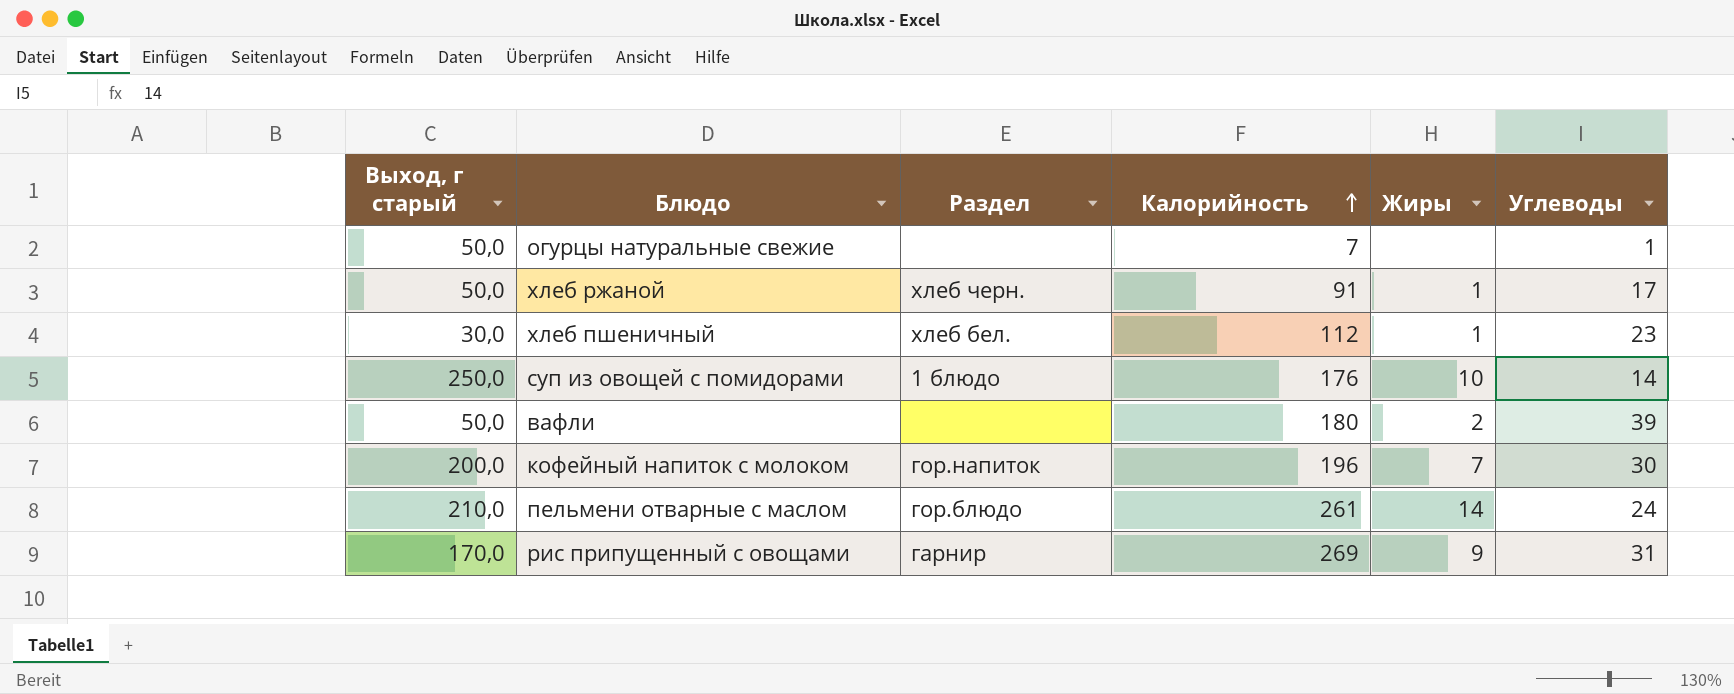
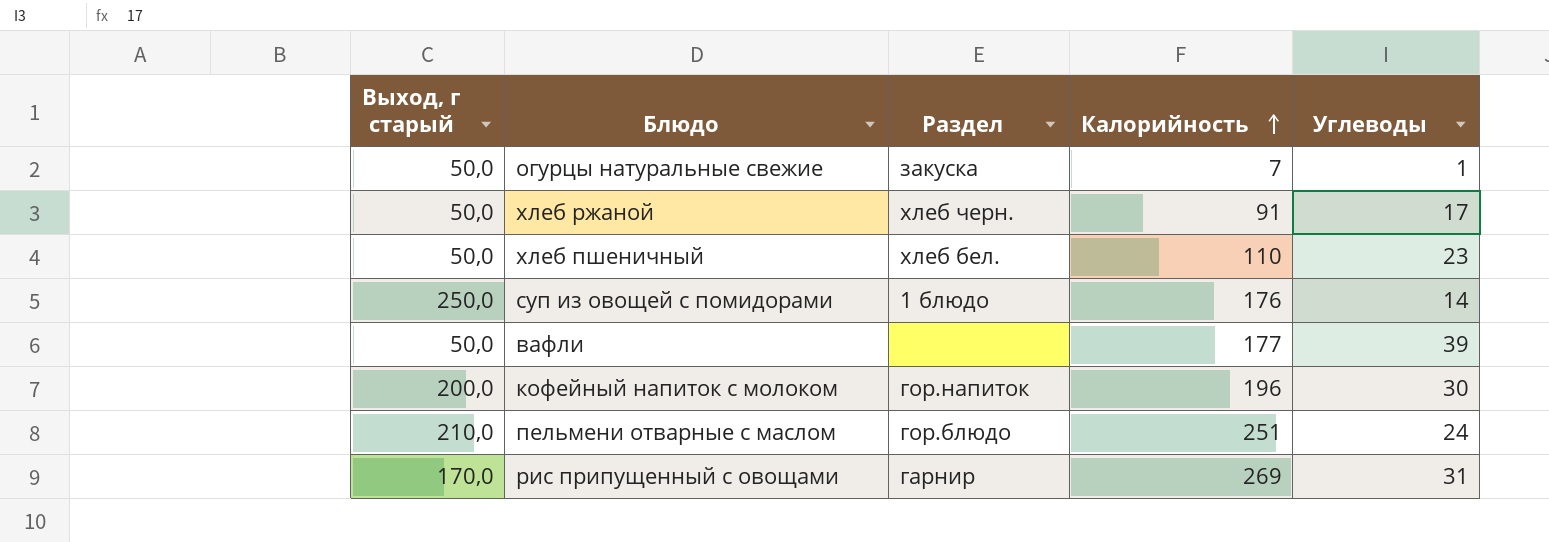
column Жиры | position: 5 -> none
огурцы натуральные свежие | Раздел: none -> закуска
хлеб пшеничный | Выход, г старый: 30,0 -> 50,0
хлеб пшеничный | Калорийность: 112 -> 110
вафли | Калорийность: 180 -> 177
пельмени отварные с маслом | Калорийность: 261 -> 251

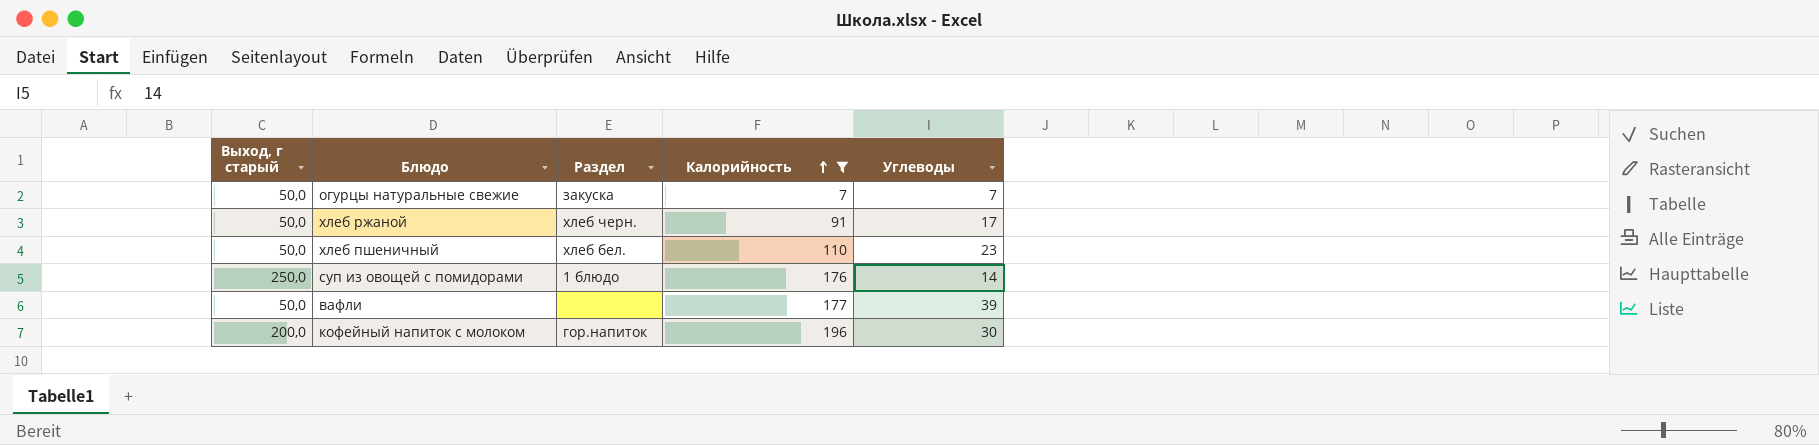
filter: none -> Калорийность <= 196
огурцы натуральные свежие | Углеводы: 1 -> 7

